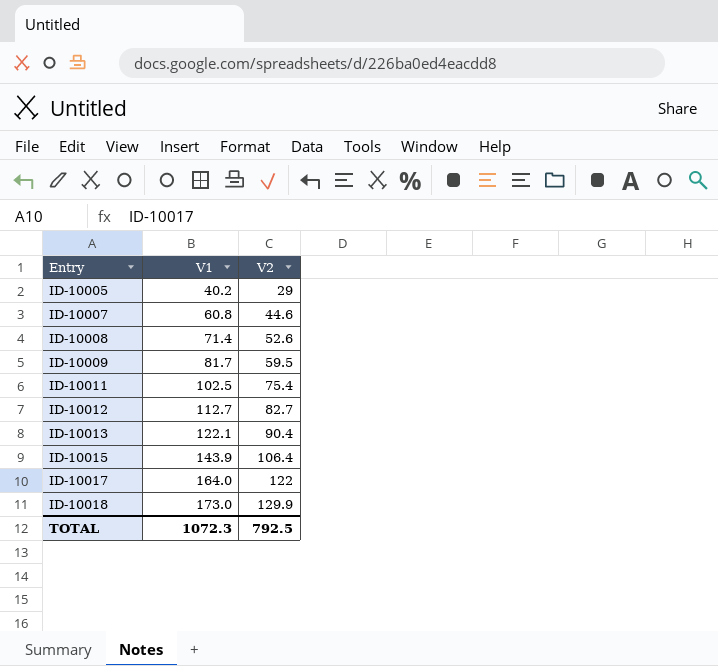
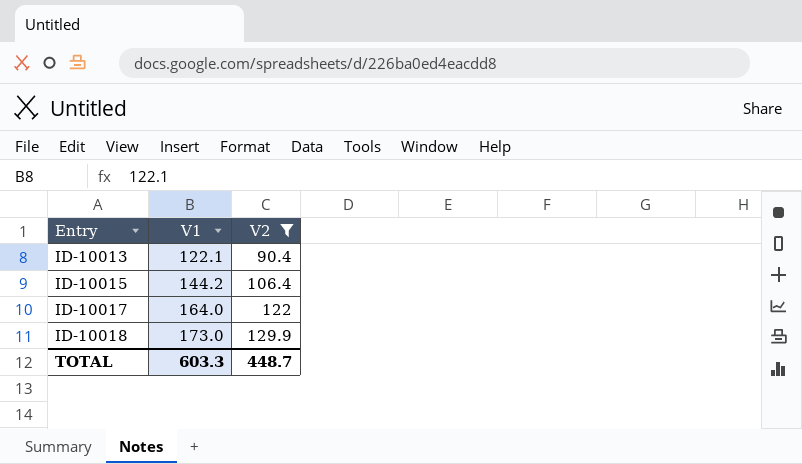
filter: none -> V2 >= 90.4
ID-10015 | V1: 143.9 -> 144.2
TOTAL | V1: 1072.3 -> 603.3
TOTAL | V2: 792.5 -> 448.7

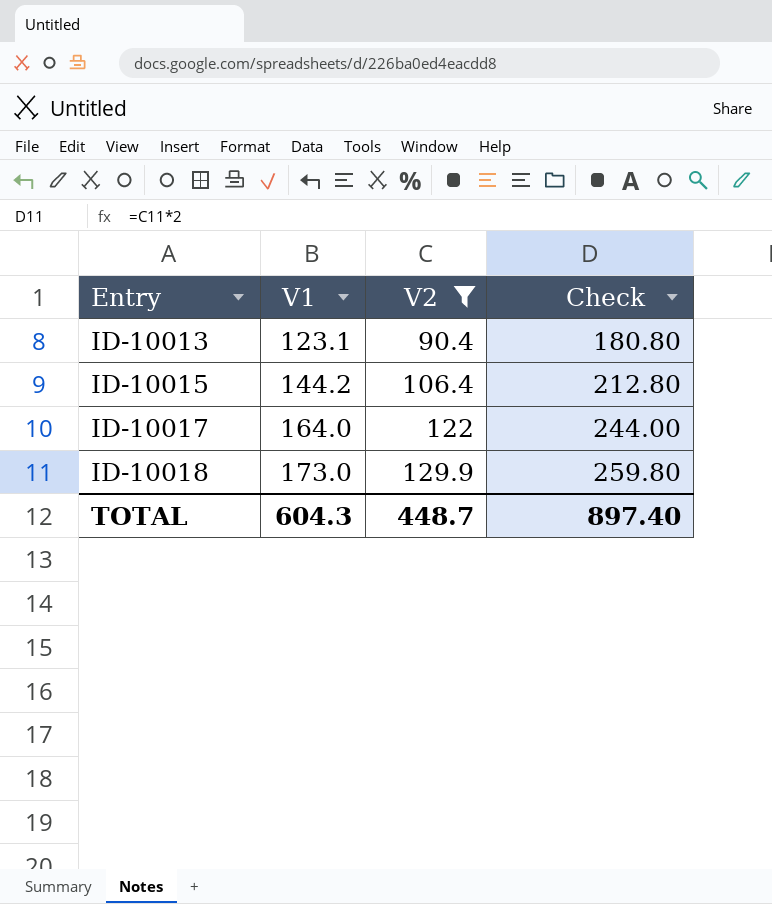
column Check | formula: none -> [V2] * 2
ID-10013 | V1: 122.1 -> 123.1
TOTAL | V1: 603.3 -> 604.3

